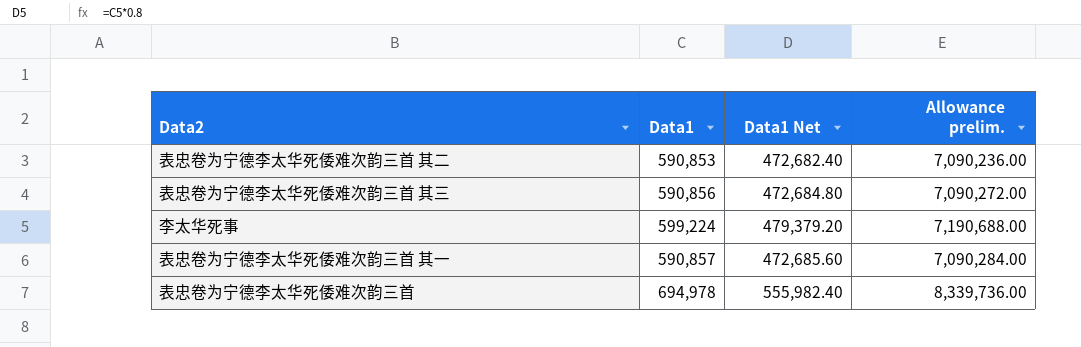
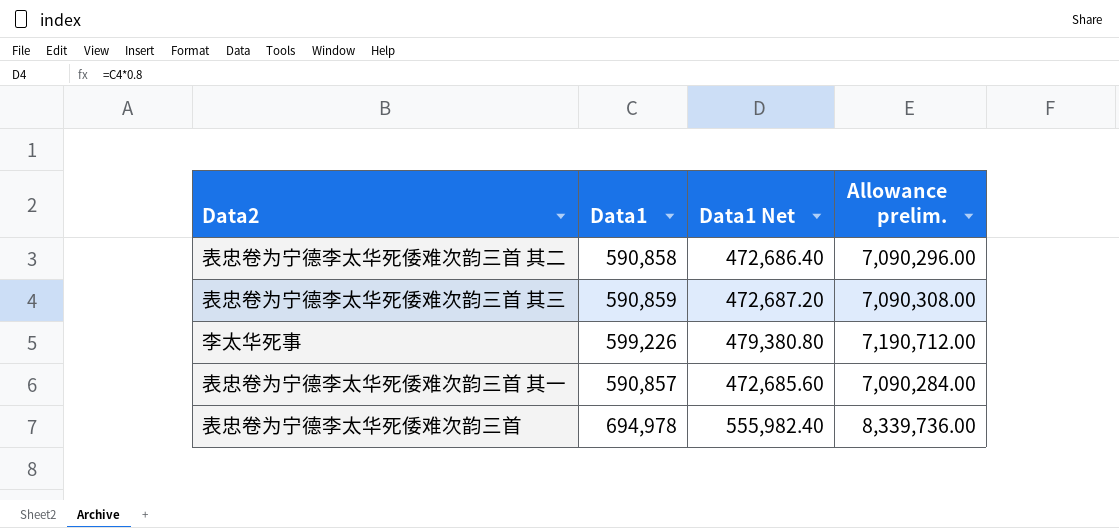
表忠卷为宁德李太华死倭难次韵三首 其二 | Data1: 590,853 -> 590,858
表忠卷为宁德李太华死倭难次韵三首 其二 | Data1 Net: 472,682.40 -> 472,686.40
表忠卷为宁德李太华死倭难次韵三首 其二 | Allowance prelim.: 7,090,236.00 -> 7,090,296.00
表忠卷为宁德李太华死倭难次韵三首 其三 | Data1: 590,856 -> 590,859
表忠卷为宁德李太华死倭难次韵三首 其三 | Data1 Net: 472,684.80 -> 472,687.20
表忠卷为宁德李太华死倭难次韵三首 其三 | Allowance prelim.: 7,090,272.00 -> 7,090,308.00
李太华死事 | Data1: 599,224 -> 599,226
李太华死事 | Data1 Net: 479,379.20 -> 479,380.80
李太华死事 | Allowance prelim.: 7,190,688.00 -> 7,190,712.00

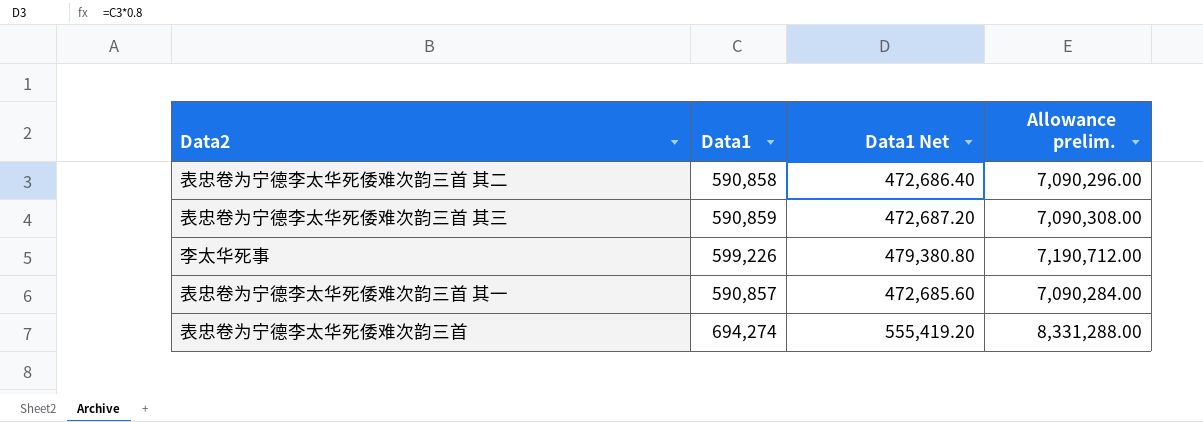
表忠卷为宁德李太华死倭难次韵三首 | Data1: 694,978 -> 694,274
表忠卷为宁德李太华死倭难次韵三首 | Data1 Net: 555,982.40 -> 555,419.20
表忠卷为宁德李太华死倭难次韵三首 | Allowance prelim.: 8,339,736.00 -> 8,331,288.00

